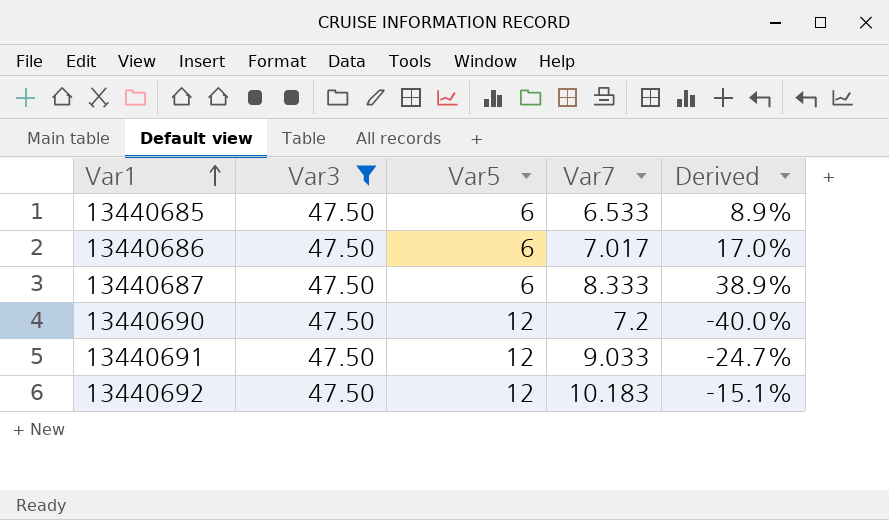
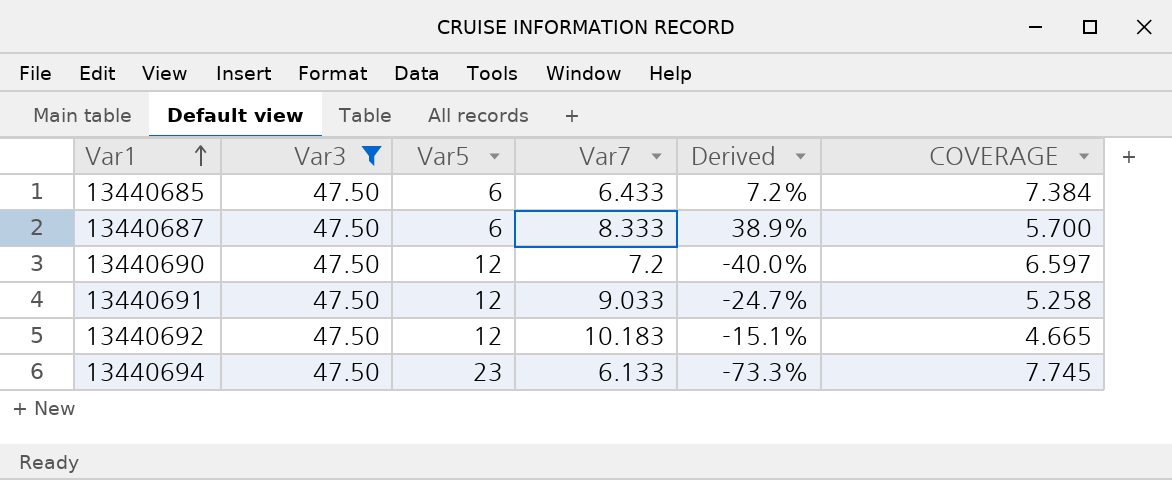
column COVERAGE | formula: none -> [Var3] / [Var7]
row 13440686: 47.50 | 6 | 7.017 | 17.0% -> none
13440685 | Var7: 6.533 -> 6.433
13440685 | Derived: 8.9% -> 7.2%
row 13440694: none -> 47.50 | 23 | 6.133 | -73.3% | 7.745

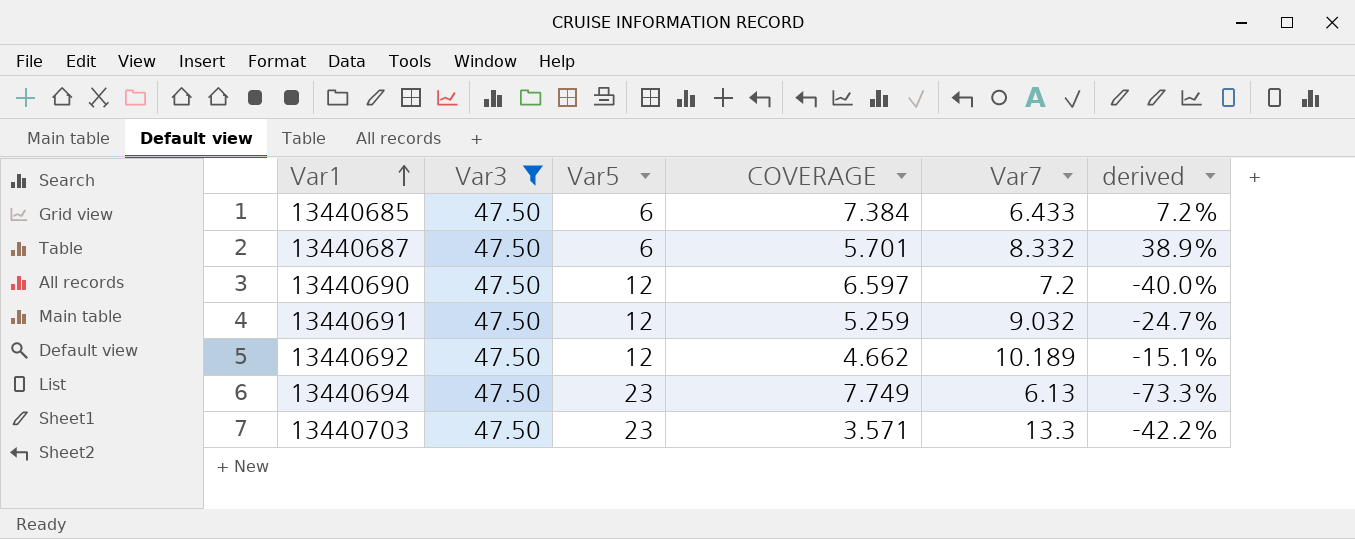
column COVERAGE | position: 6 -> 4
column name: Derived -> derived
13440687 | COVERAGE: 5.700 -> 5.701
13440687 | Var7: 8.333 -> 8.332
13440691 | COVERAGE: 5.258 -> 5.259
13440691 | Var7: 9.033 -> 9.032
13440692 | COVERAGE: 4.665 -> 4.662
13440692 | Var7: 10.183 -> 10.189
13440694 | COVERAGE: 7.745 -> 7.749
13440694 | Var7: 6.133 -> 6.13
row 13440703: none -> 47.50 | 23 | 3.571 | 13.3 | -42.2%

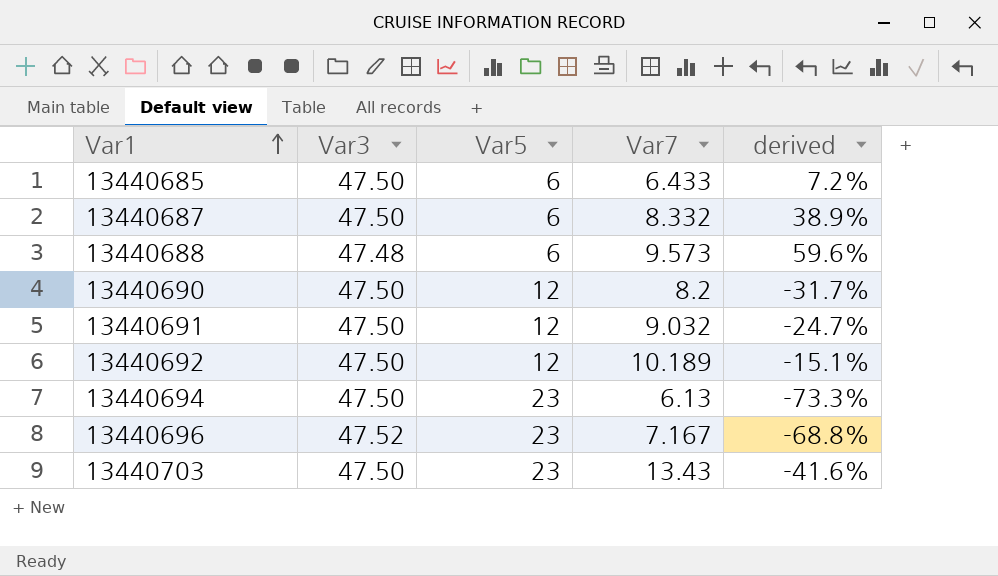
filter: Var3 = 47.50 -> none
column COVERAGE | formula: [Var3] / [Var7] -> none
13440690 | Var7: 7.2 -> 8.2
13440690 | derived: -40.0% -> -31.7%
13440703 | Var7: 13.3 -> 13.43
13440703 | derived: -42.2% -> -41.6%

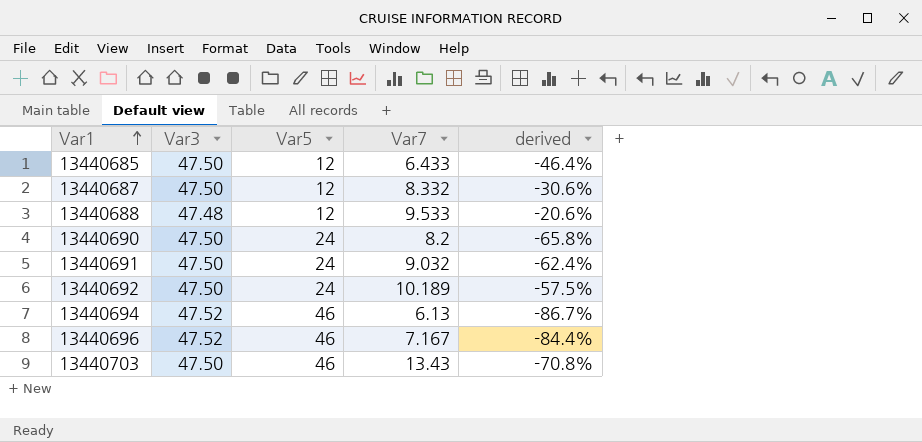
13440685 | Var5: 6 -> 12
13440685 | derived: 7.2% -> -46.4%
13440687 | Var5: 6 -> 12
13440687 | derived: 38.9% -> -30.6%
13440688 | Var5: 6 -> 12
13440688 | Var7: 9.573 -> 9.533
13440688 | derived: 59.6% -> -20.6%
13440690 | Var5: 12 -> 24
13440690 | derived: -31.7% -> -65.8%
13440691 | Var5: 12 -> 24
13440691 | derived: -24.7% -> -62.4%
13440692 | Var5: 12 -> 24
13440692 | derived: -15.1% -> -57.5%
13440694 | Var3: 47.50 -> 47.52
13440694 | Var5: 23 -> 46
13440694 | derived: -73.3% -> -86.7%
13440696 | Var5: 23 -> 46
13440696 | derived: -68.8% -> -84.4%
13440703 | Var5: 23 -> 46
13440703 | derived: -41.6% -> -70.8%

